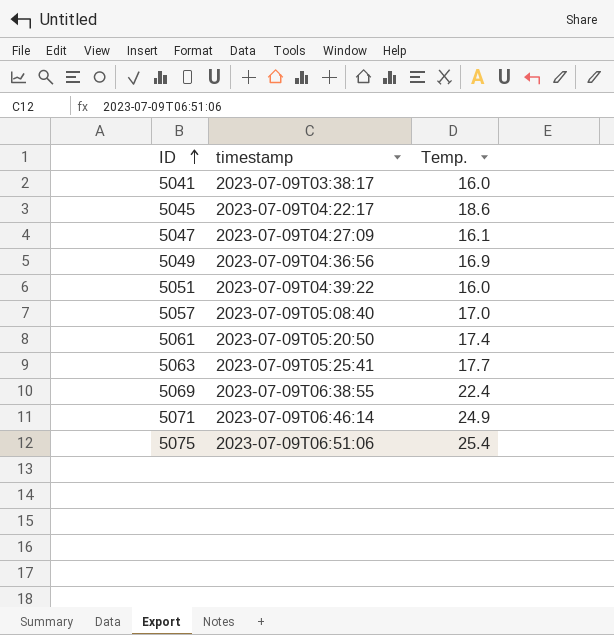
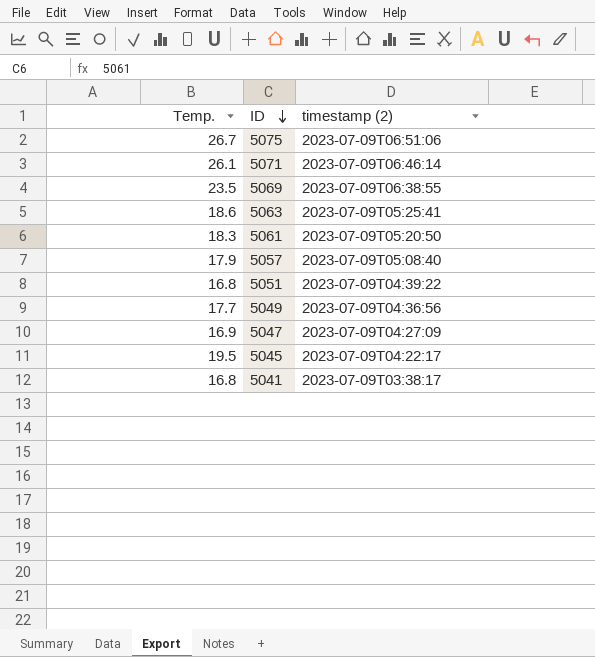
row order: ID ascending -> ID descending
column Temp. | position: 3 -> 1
column name: timestamp -> timestamp (2)
5075 | Temp.: 25.4 -> 26.7
5071 | Temp.: 24.9 -> 26.1
5069 | Temp.: 22.4 -> 23.5
5063 | Temp.: 17.7 -> 18.6
5061 | Temp.: 17.4 -> 18.3
5057 | Temp.: 17.0 -> 17.9
5051 | Temp.: 16.0 -> 16.8
5049 | Temp.: 16.9 -> 17.7
5047 | Temp.: 16.1 -> 16.9
5045 | Temp.: 18.6 -> 19.5
5041 | Temp.: 16.0 -> 16.8

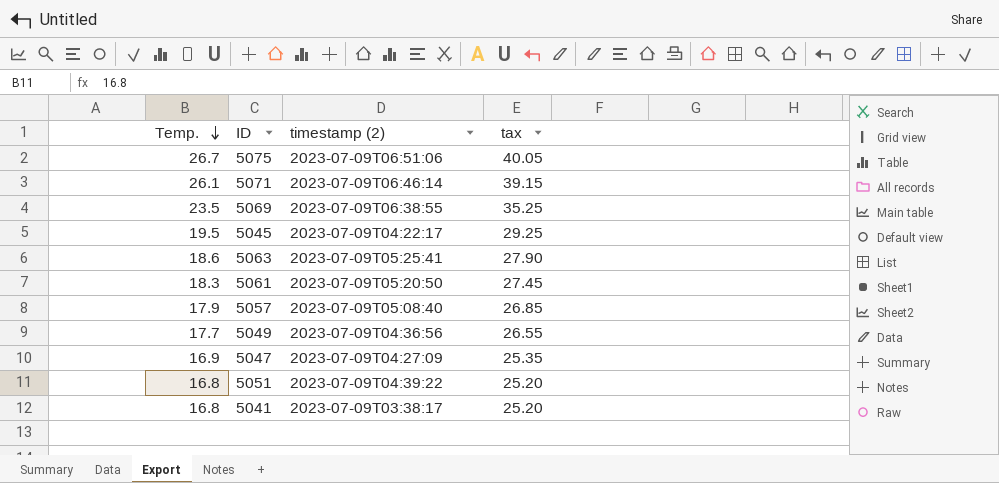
row order: ID descending -> Temp. descending
column tax | formula: none -> [Temp.] * 1.5

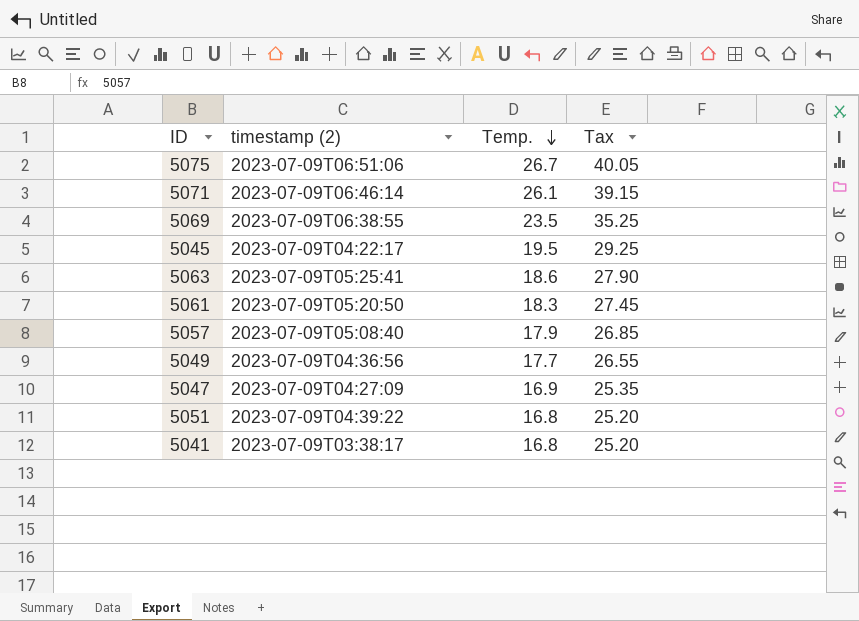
column Temp. | position: 1 -> 3
column name: tax -> Tax

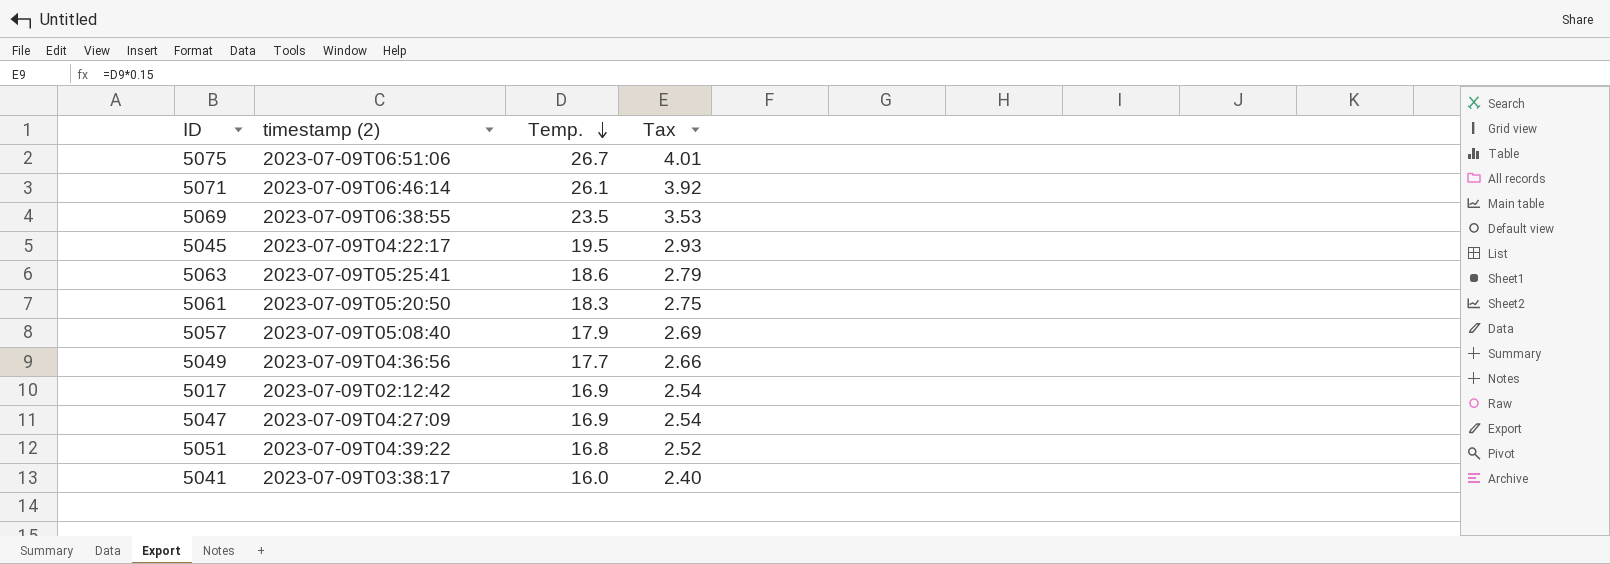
column Tax | formula: [Temp.] * 1.5 -> [Temp.] * 0.15
row 5017: none -> 2023-07-09T02:12:42 | 16.9 | 2.54
5041 | Temp.: 16.8 -> 16.0

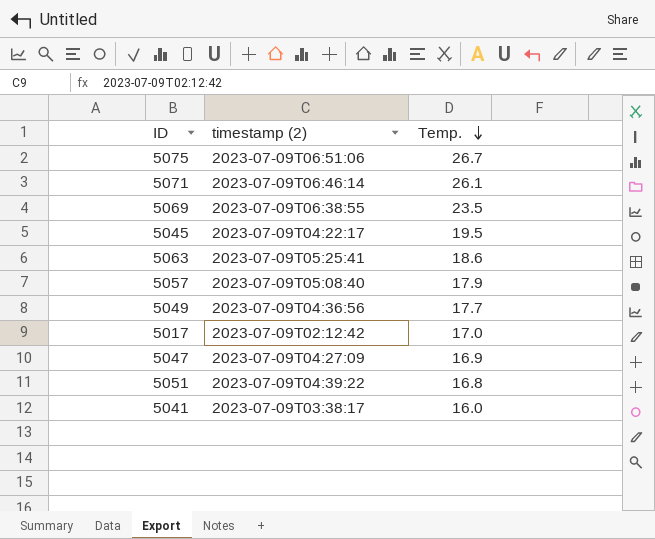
column Tax | formula: [Temp.] * 0.15 -> none
row 5061: 2023-07-09T05:20:50 | 18.3 | 2.75 -> none
5017 | Temp.: 16.9 -> 17.0

